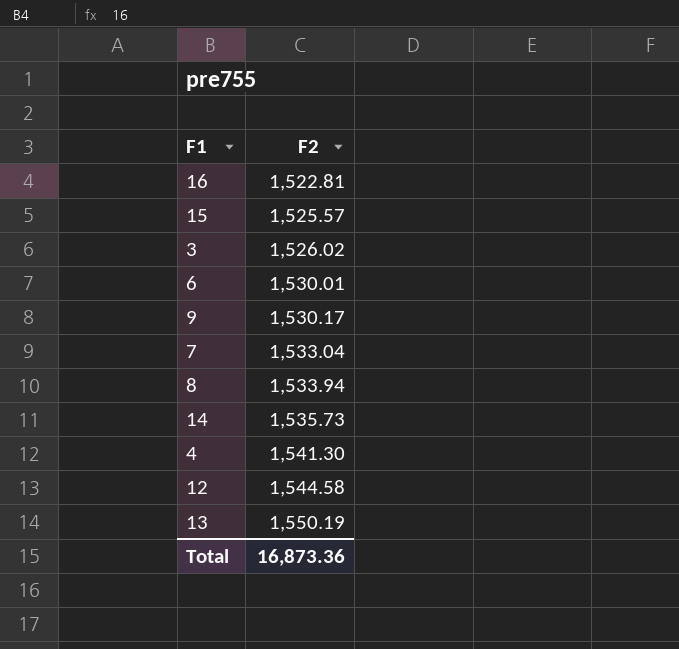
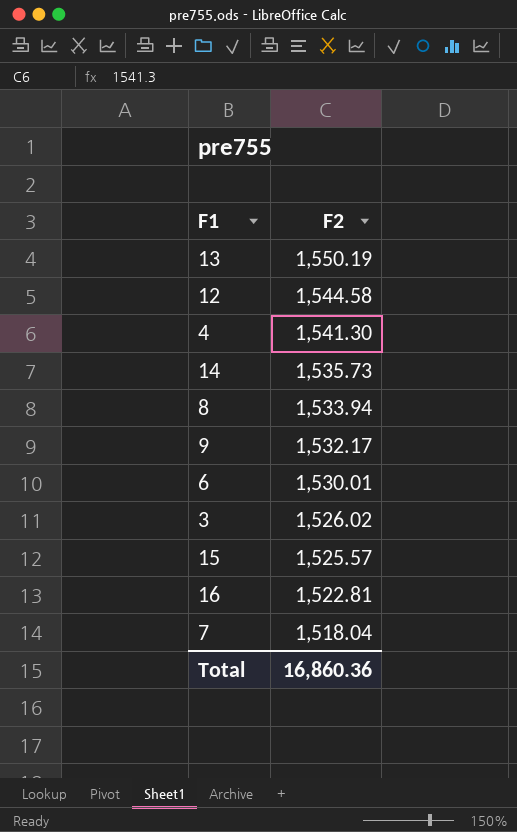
row order: F2 ascending -> F2 descending
9 | F2: 1,530.17 -> 1,532.17
7 | F2: 1,533.04 -> 1,518.04
Total | F2: 16,873.36 -> 16,860.36

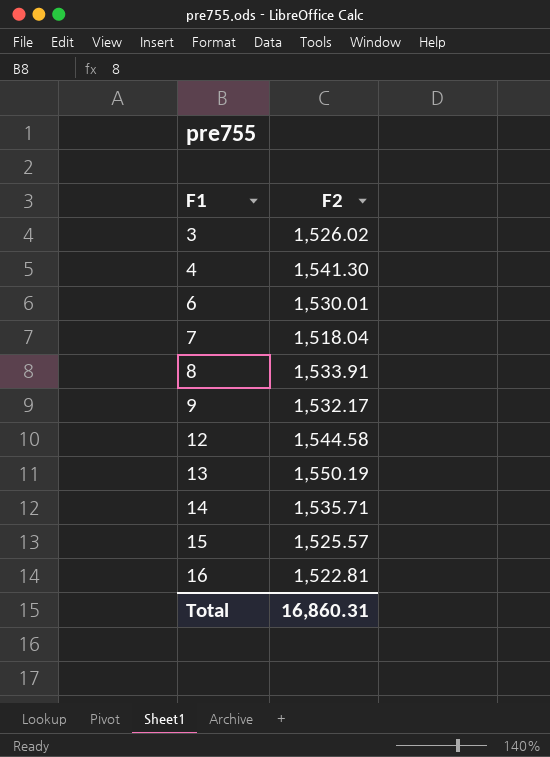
row order: F2 descending -> F1 ascending
8 | F2: 1,533.94 -> 1,533.91
14 | F2: 1,535.73 -> 1,535.71
Total | F2: 16,860.36 -> 16,860.31

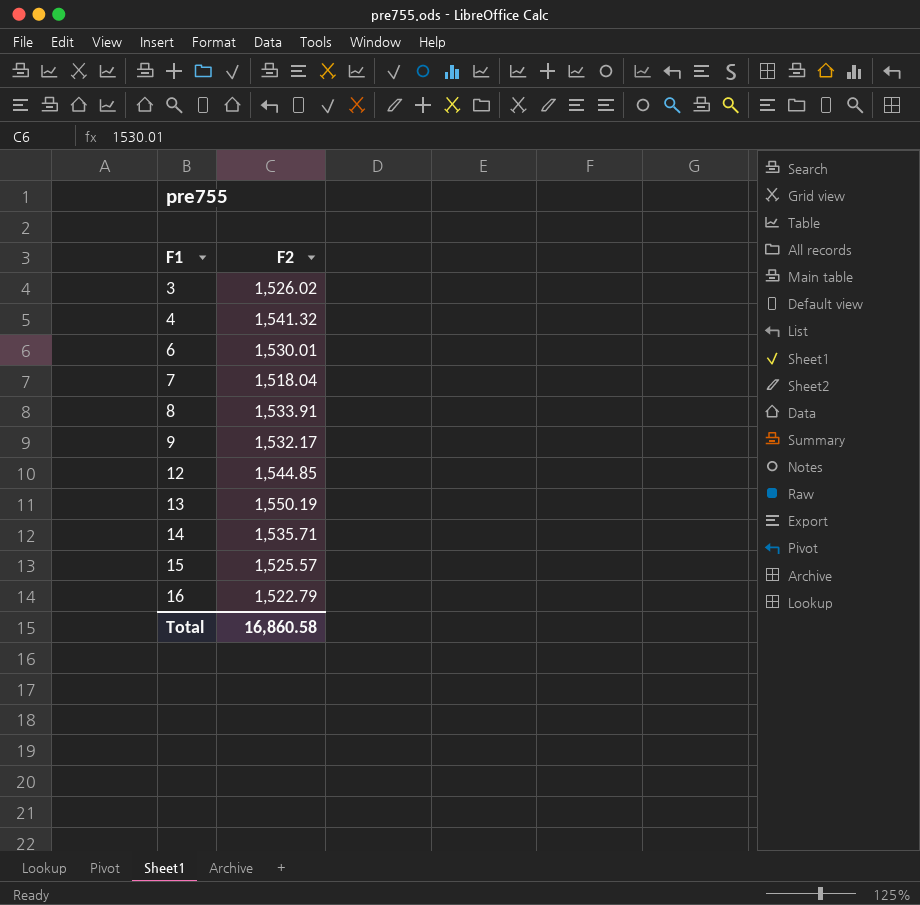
4 | F2: 1,541.30 -> 1,541.32
12 | F2: 1,544.58 -> 1,544.85
16 | F2: 1,522.81 -> 1,522.79
Total | F2: 16,860.31 -> 16,860.58

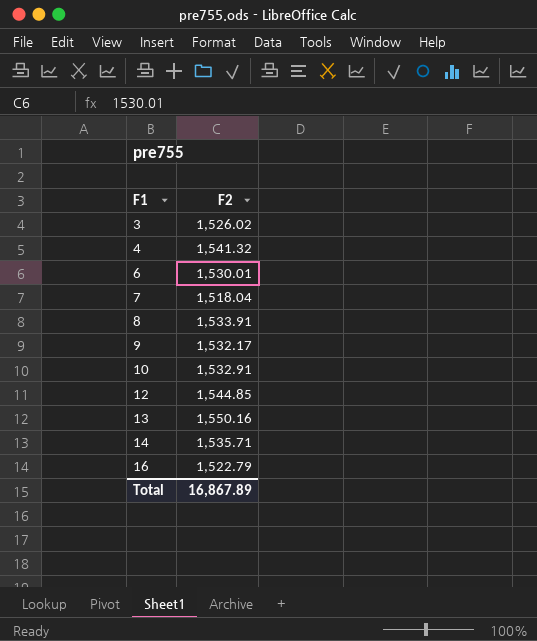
row 15: 1,525.57 -> none
row 10: none -> 1,532.91
13 | F2: 1,550.19 -> 1,550.16
Total | F2: 16,860.58 -> 16,867.89

